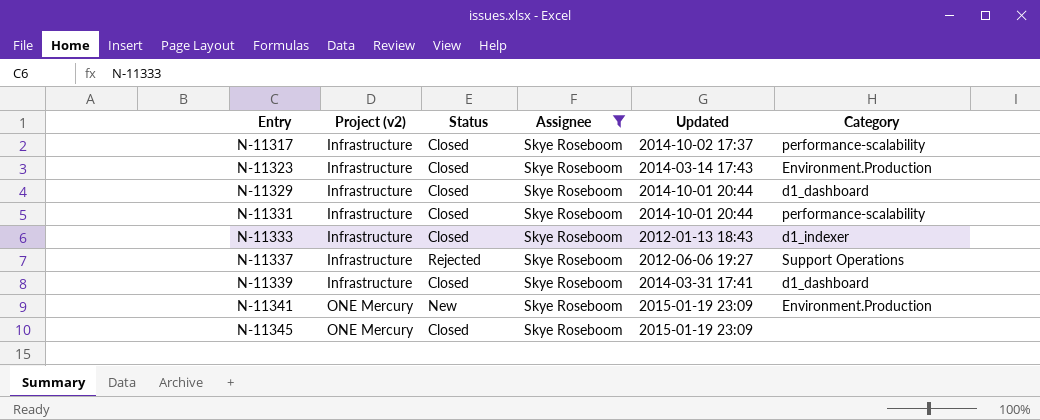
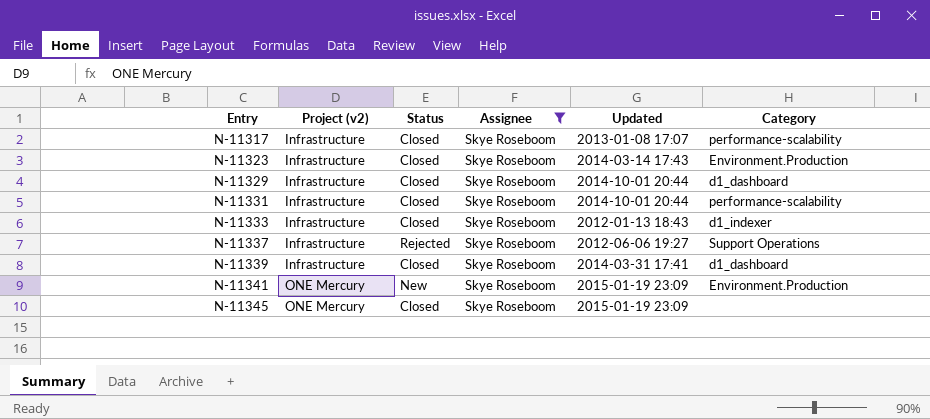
N-11317 | Updated: 2014-10-02 17:37 -> 2013-01-08 17:07

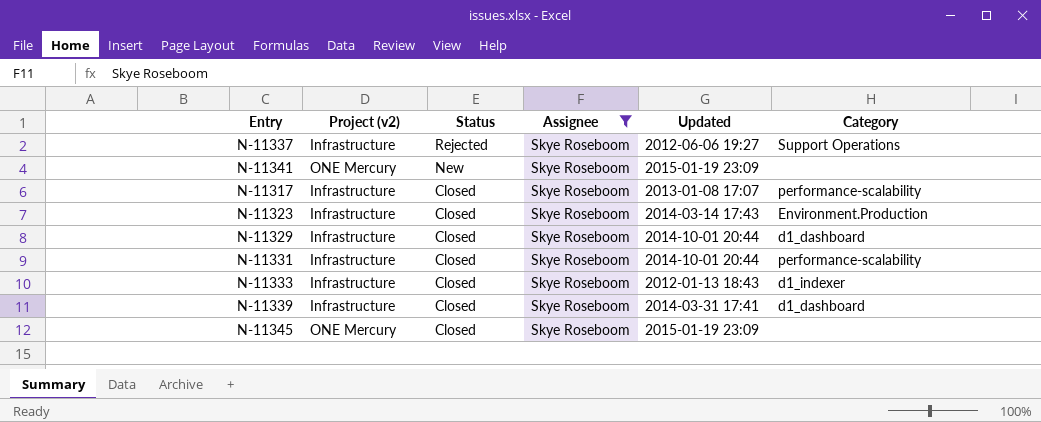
row order: Entry ascending -> Status descending
N-11341 | Category: Environment.Production -> none

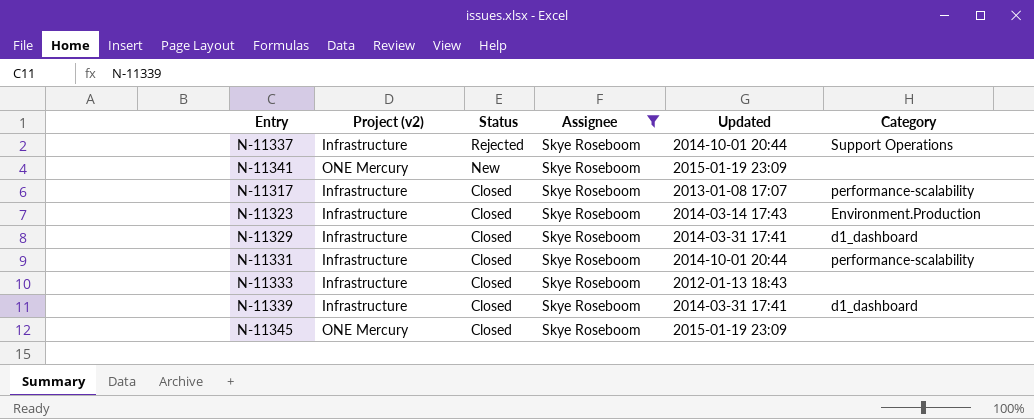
N-11337 | Updated: 2012-06-06 19:27 -> 2014-10-01 20:44
N-11329 | Updated: 2014-10-01 20:44 -> 2014-03-31 17:41
N-11333 | Category: d1_indexer -> none

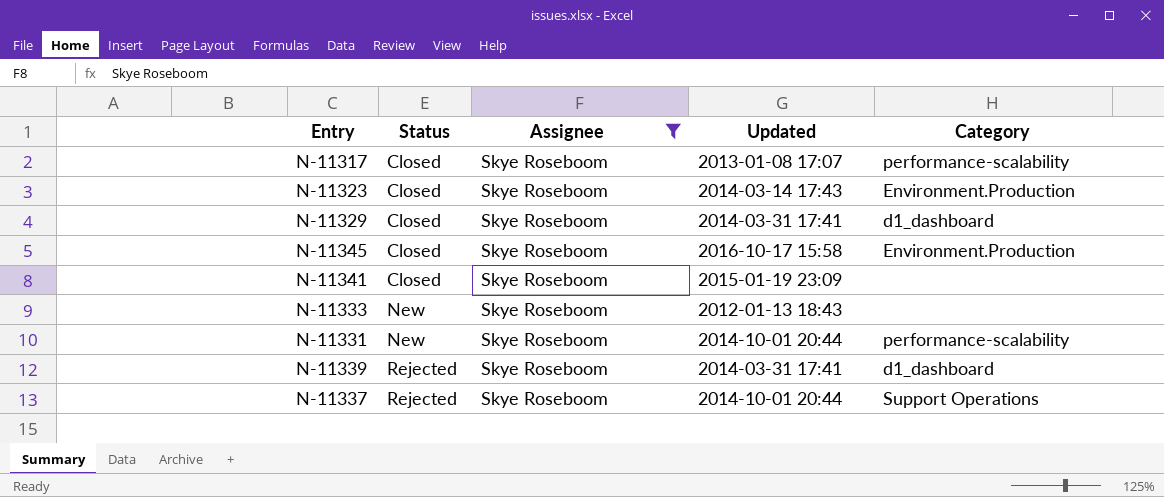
row order: Status descending -> Status ascending
column Project (v2) | position: 2 -> none
N-11345 | Updated: 2015-01-19 23:09 -> 2016-10-17 15:58
N-11345 | Category: none -> Environment.Production
N-11341 | Status: New -> Closed
N-11333 | Status: Closed -> New
N-11331 | Status: Closed -> New
N-11339 | Status: Closed -> Rejected

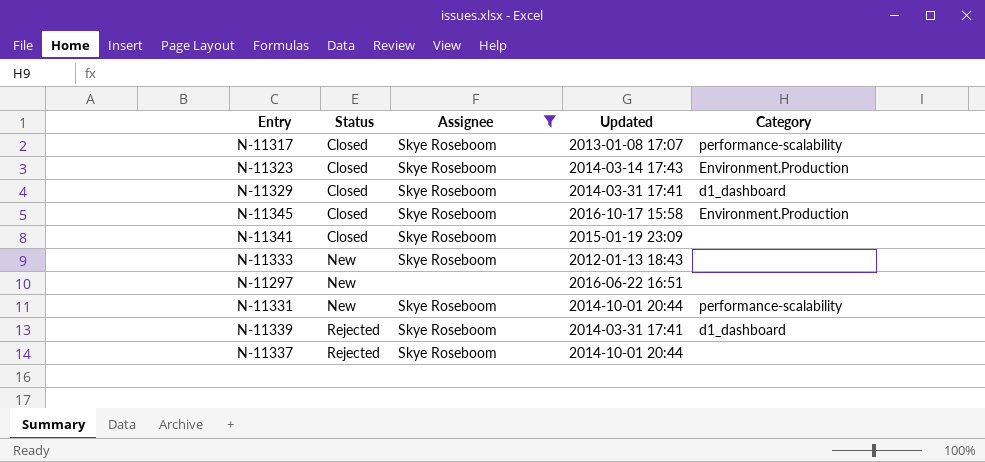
row N-11297: none -> New | none | 2016-06-22 16:51 | none
N-11337 | Category: Support Operations -> none

